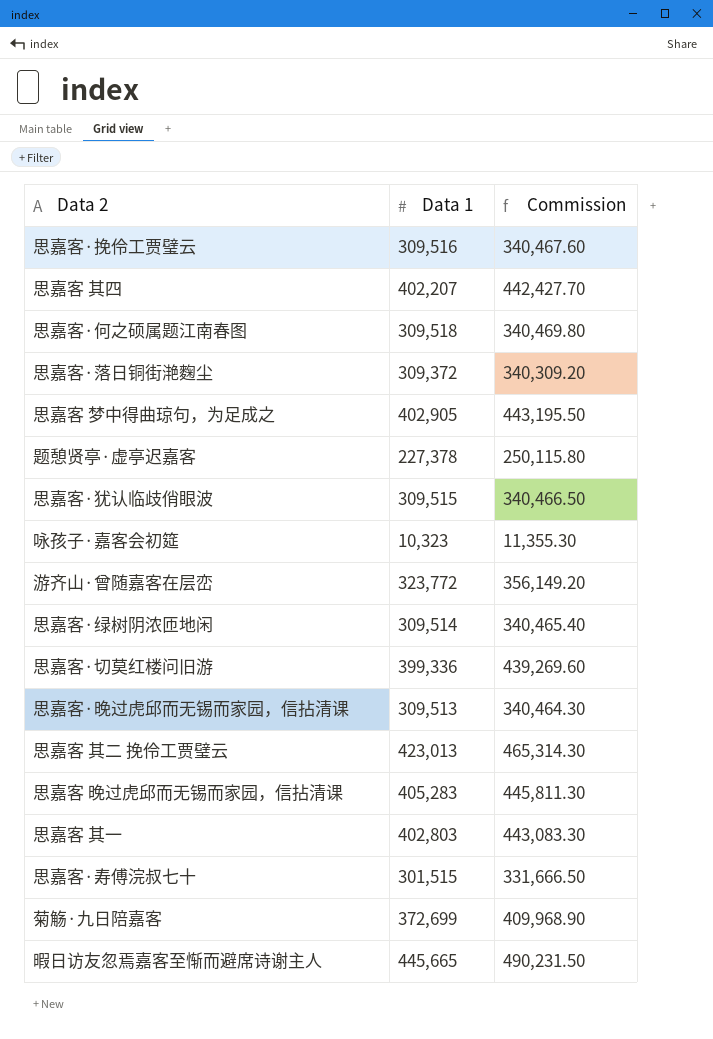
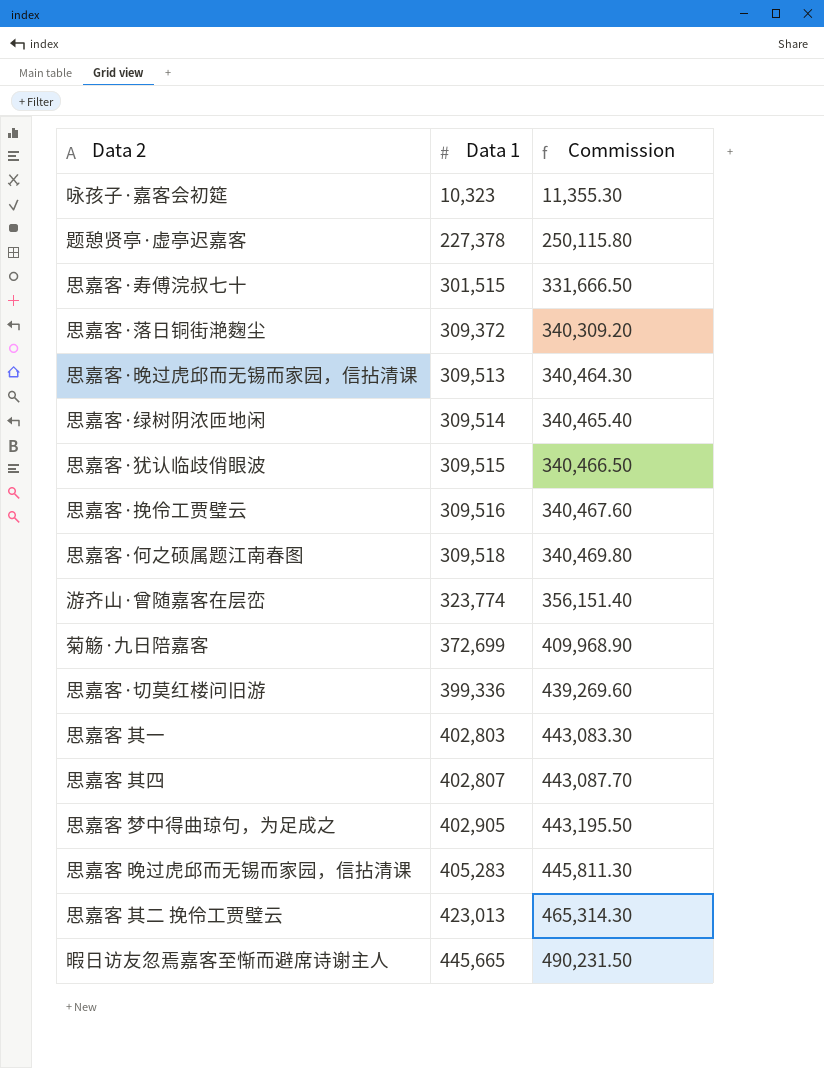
row order: none -> Data 1 ascending
游齐山·曾随嘉客在层峦 | Data 1: 323,772 -> 323,774
游齐山·曾随嘉客在层峦 | Commission: 356,149.20 -> 356,151.40
思嘉客 其四 | Data 1: 402,207 -> 402,807
思嘉客 其四 | Commission: 442,427.70 -> 443,087.70

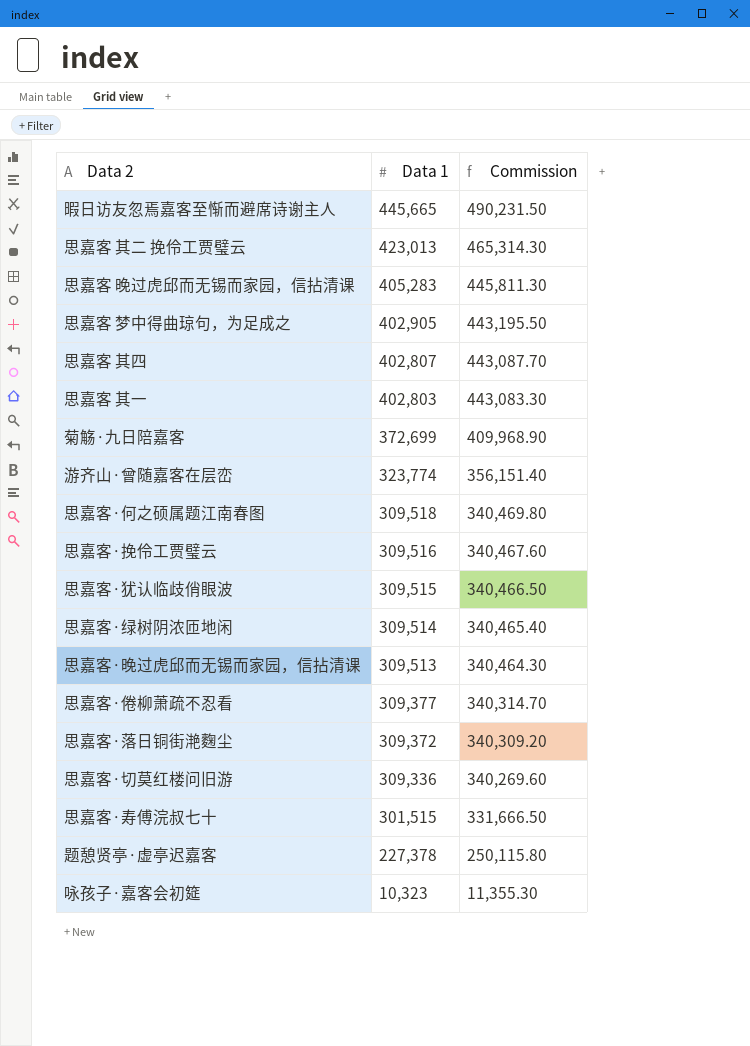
row order: Data 1 ascending -> Data 1 descending
row 思嘉客·倦柳萧疏不忍看: none -> 309,377 | 340,314.70
思嘉客·切莫红楼问旧游 | Data 1: 399,336 -> 309,336
思嘉客·切莫红楼问旧游 | Commission: 439,269.60 -> 340,269.60

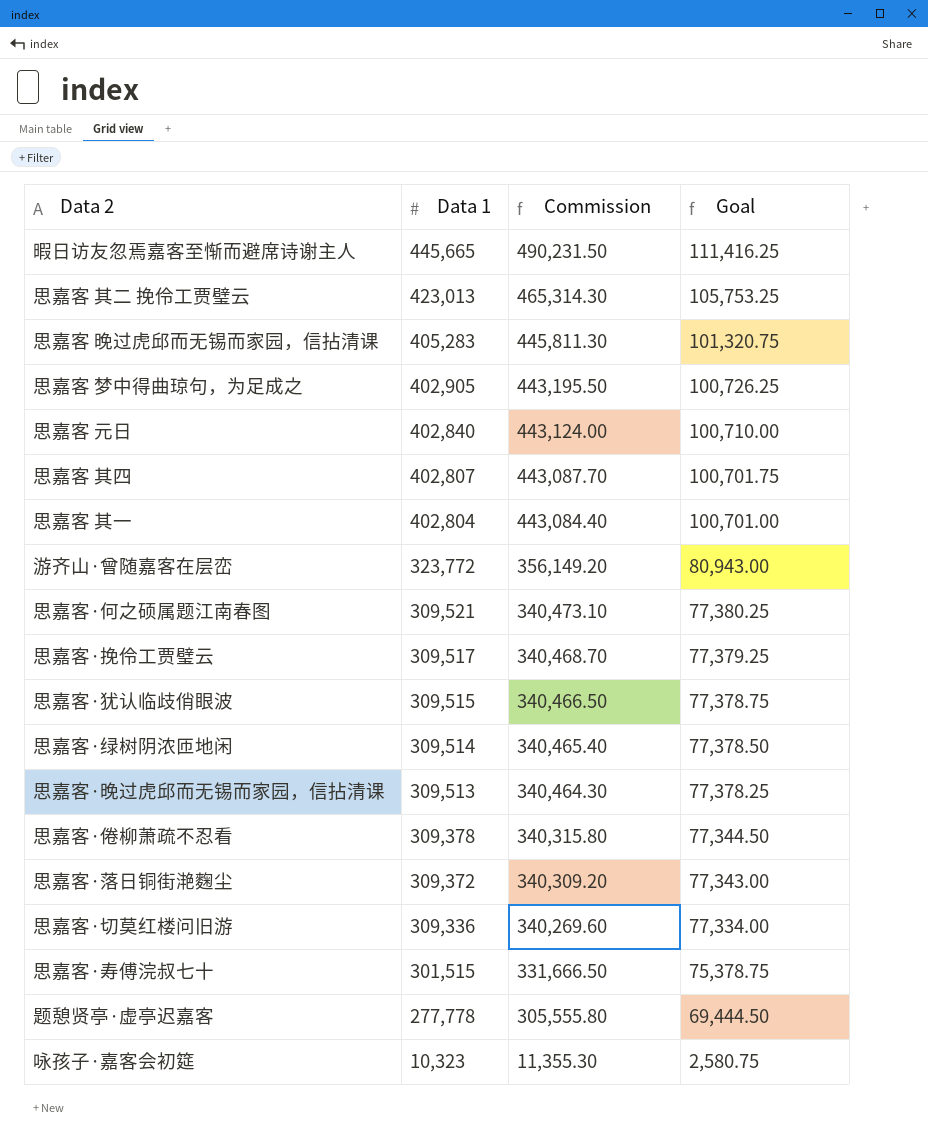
column Goal | formula: none -> [Data 1] * 0.25
row 菊觞·九日陪嘉客: 372,699 | 409,968.90 -> none
row 思嘉客 元日: none -> 402,840 | 443,124.00 | 100,710.00
思嘉客 其一 | Data 1: 402,803 -> 402,804
思嘉客 其一 | Commission: 443,083.30 -> 443,084.40
游齐山·曾随嘉客在层峦 | Data 1: 323,774 -> 323,772
游齐山·曾随嘉客在层峦 | Commission: 356,151.40 -> 356,149.20
思嘉客·何之硕属题江南春图 | Data 1: 309,518 -> 309,521
思嘉客·何之硕属题江南春图 | Commission: 340,469.80 -> 340,473.10
思嘉客·挽伶工贾璧云 | Data 1: 309,516 -> 309,517
思嘉客·挽伶工贾璧云 | Commission: 340,467.60 -> 340,468.70
思嘉客·倦柳萧疏不忍看 | Data 1: 309,377 -> 309,378
思嘉客·倦柳萧疏不忍看 | Commission: 340,314.70 -> 340,315.80
题憩贤亭·虚亭迟嘉客 | Data 1: 227,378 -> 277,778
题憩贤亭·虚亭迟嘉客 | Commission: 250,115.80 -> 305,555.80

